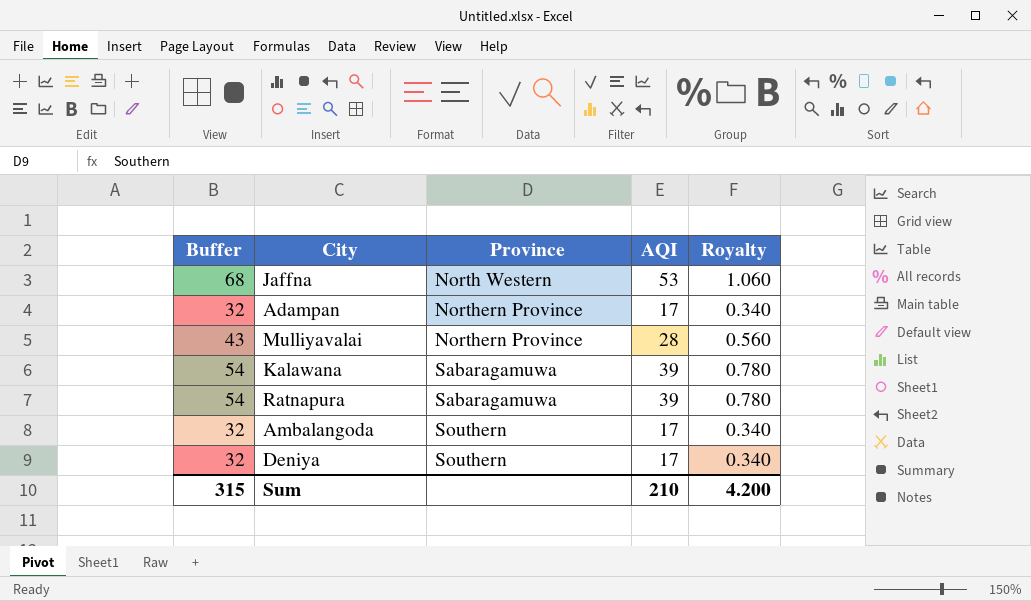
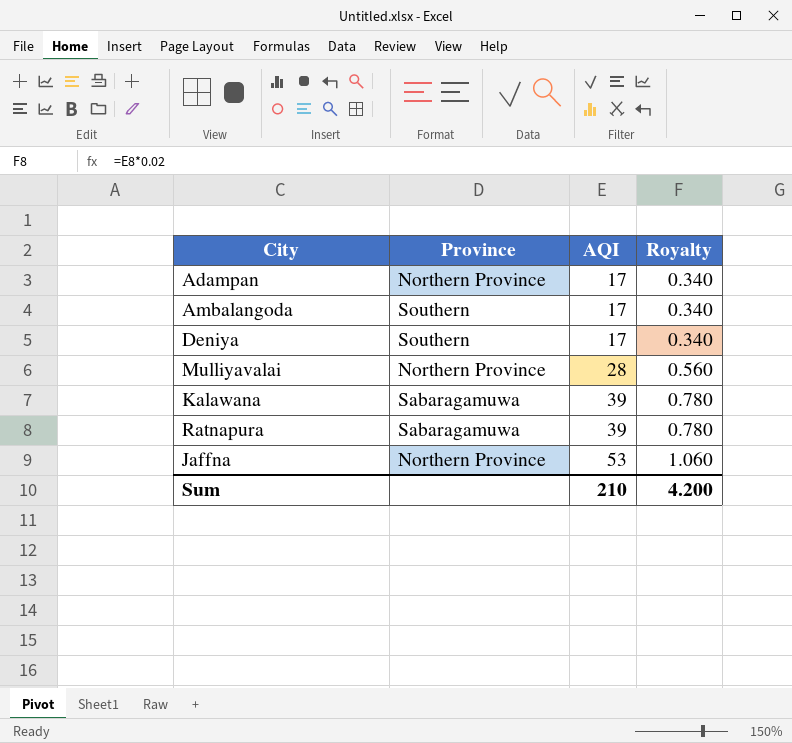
row order: Province ascending -> AQI ascending
column Buffer | formula: [AQI] + 15 -> none
Jaffna | Province: North Western -> Northern Province

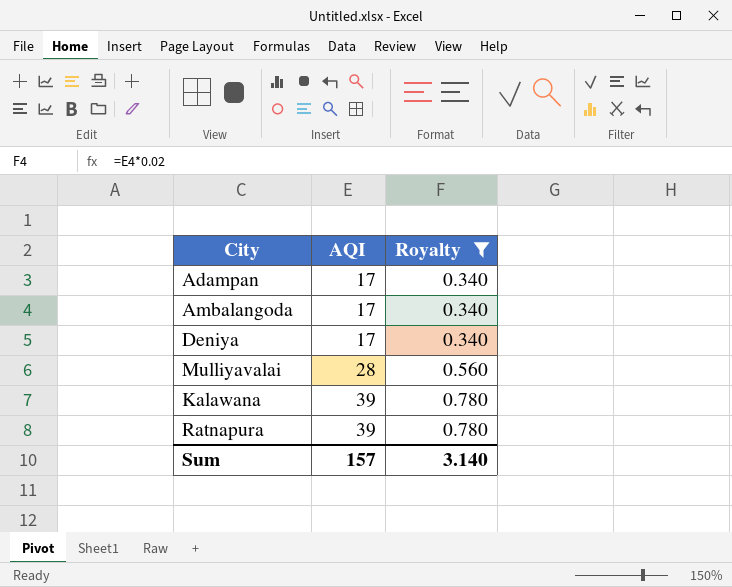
filter: none -> Royalty != 1.060
column Province | position: 2 -> none
Sum | AQI: 210 -> 157
Sum | Royalty: 4.200 -> 3.140

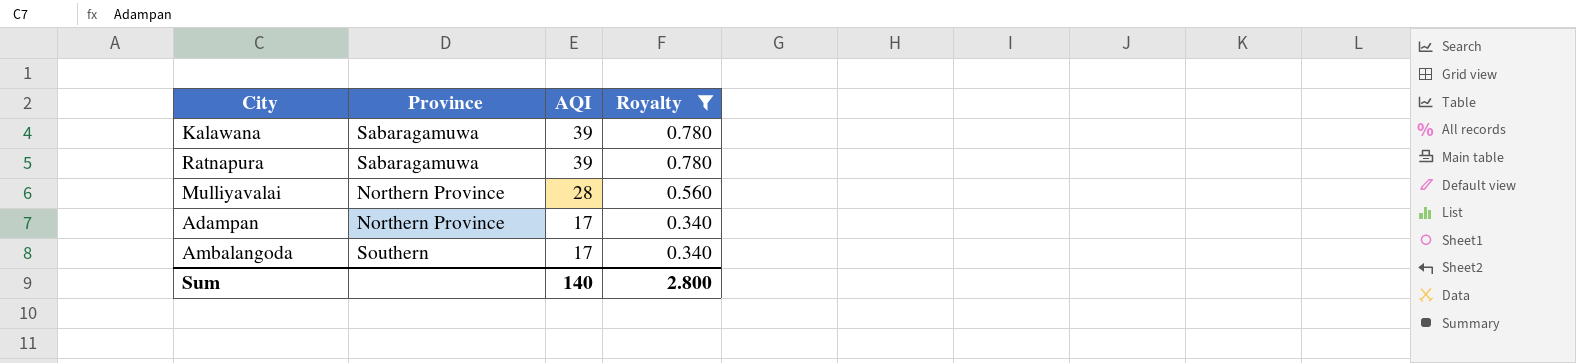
row order: AQI ascending -> AQI descending
column Province | position: none -> 2
row Deniya: 17 | 0.340 -> none
Sum | AQI: 157 -> 140
Sum | Royalty: 3.140 -> 2.800

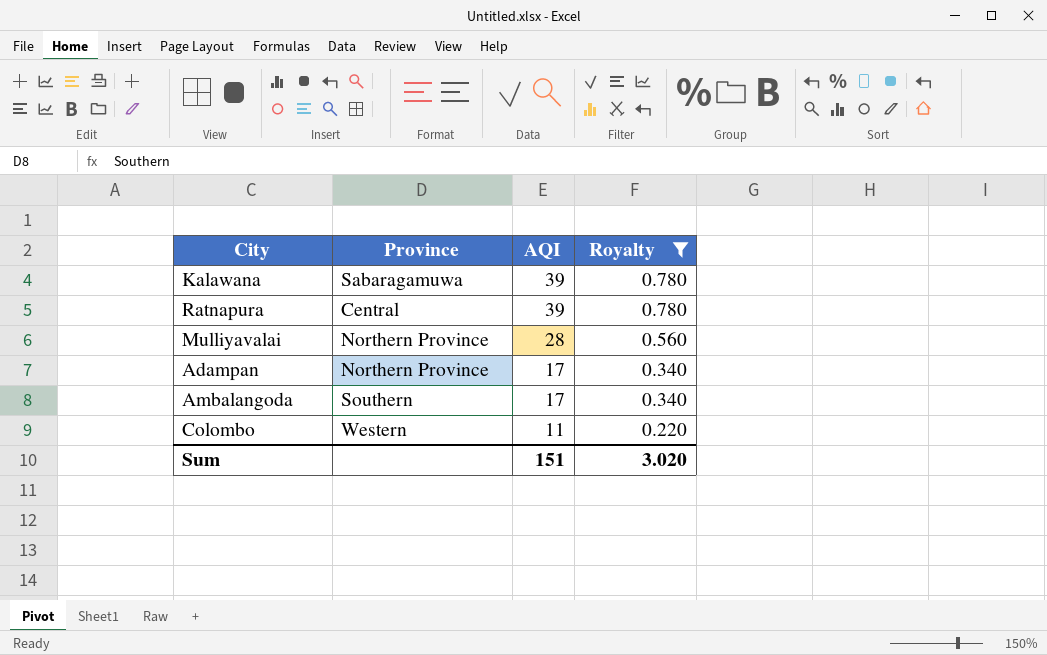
Ratnapura | Province: Sabaragamuwa -> Central
row Colombo: none -> Western | 11 | 0.220
Sum | AQI: 140 -> 151
Sum | Royalty: 2.800 -> 3.020

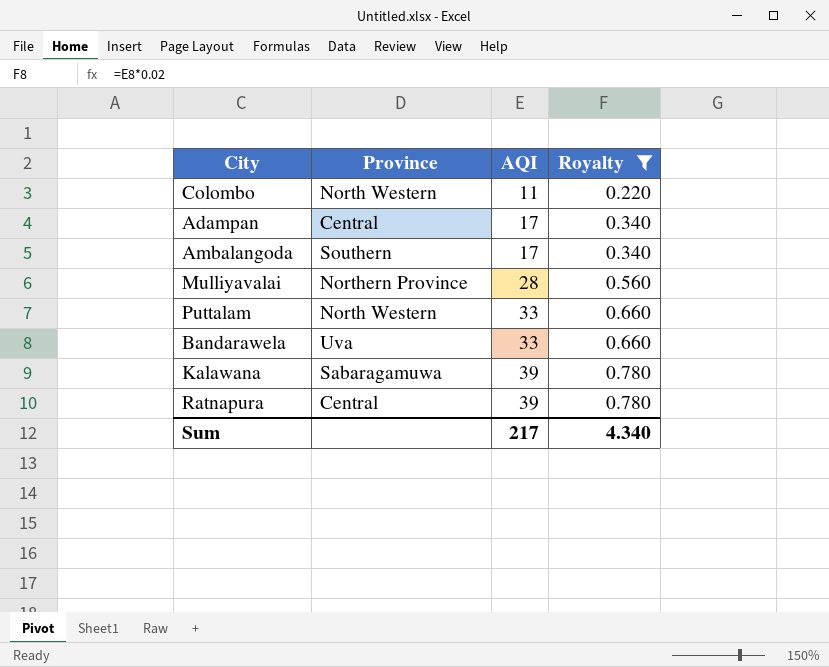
row order: AQI descending -> AQI ascending
Colombo | Province: Western -> North Western
Adampan | Province: Northern Province -> Central
row Puttalam: none -> North Western | 33 | 0.660
row Bandarawela: none -> Uva | 33 | 0.660
Sum | AQI: 151 -> 217
Sum | Royalty: 3.020 -> 4.340

